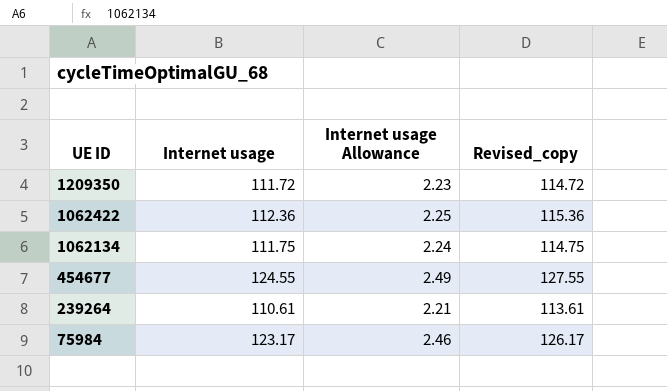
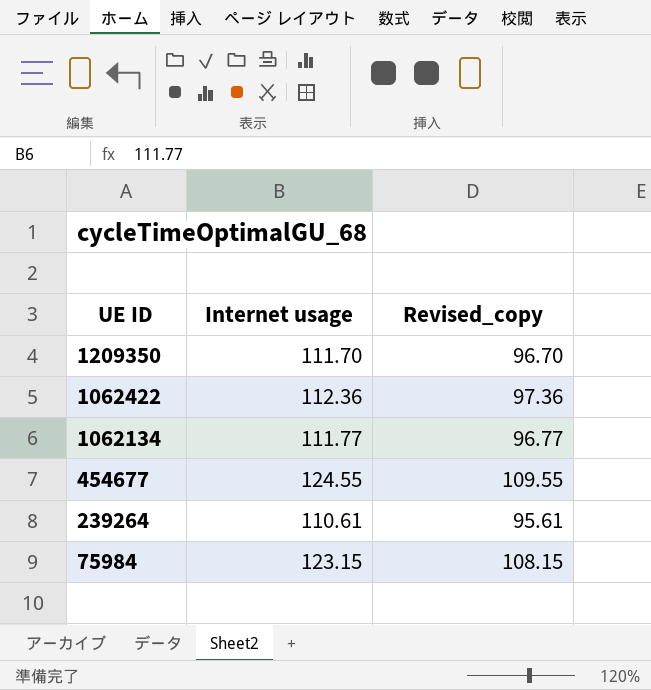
column Internet usage Allowance | formula: [Internet usage] * 0.02 -> none
column Revised_copy | formula: [Internet usage] + 3 -> [Internet usage] - 15
1209350 | Internet usage: 111.72 -> 111.70
1062134 | Internet usage: 111.75 -> 111.77
75984 | Internet usage: 123.17 -> 123.15

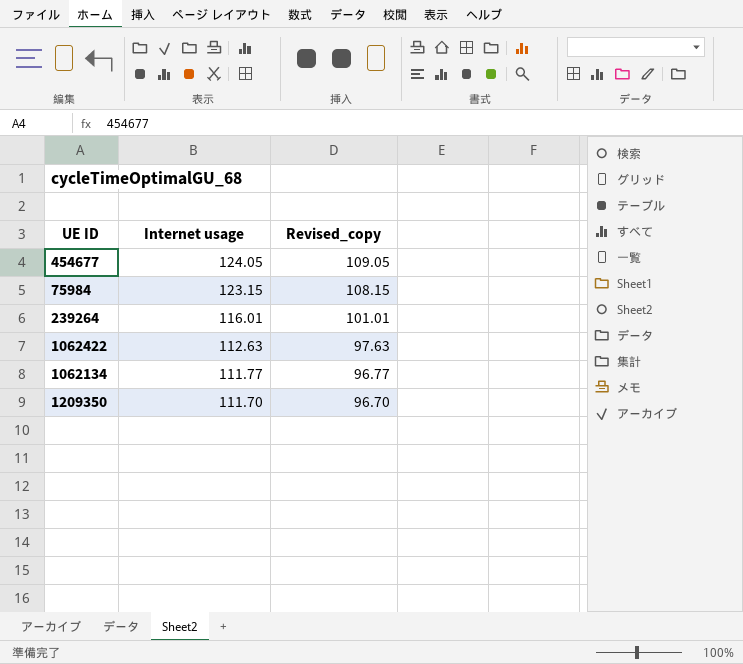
row order: UE ID descending -> Internet usage descending
454677 | Internet usage: 124.55 -> 124.05
454677 | Revised_copy: 109.55 -> 109.05
239264 | Internet usage: 110.61 -> 116.01
239264 | Revised_copy: 95.61 -> 101.01
1062422 | Internet usage: 112.36 -> 112.63
1062422 | Revised_copy: 97.36 -> 97.63

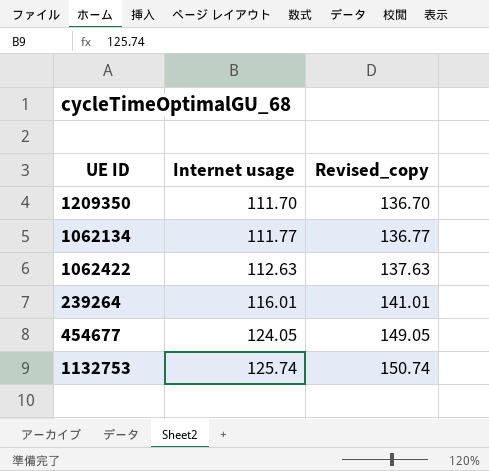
row order: Internet usage descending -> Internet usage ascending
column Revised_copy | formula: [Internet usage] - 15 -> [Internet usage] + 25
row 75984: 123.15 | 108.15 -> none
row 1132753: none -> 125.74 | 150.74

